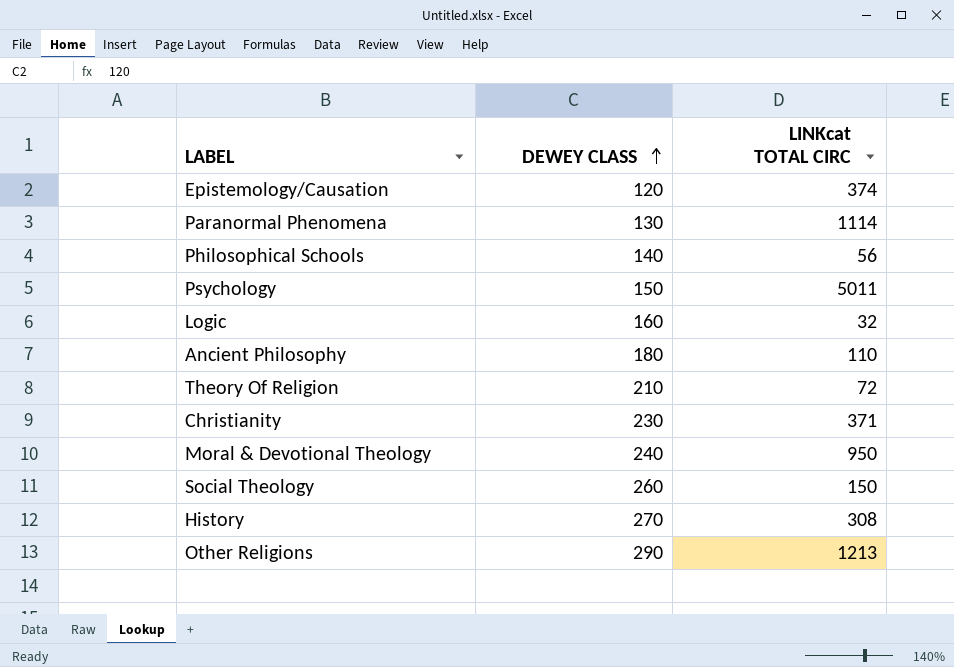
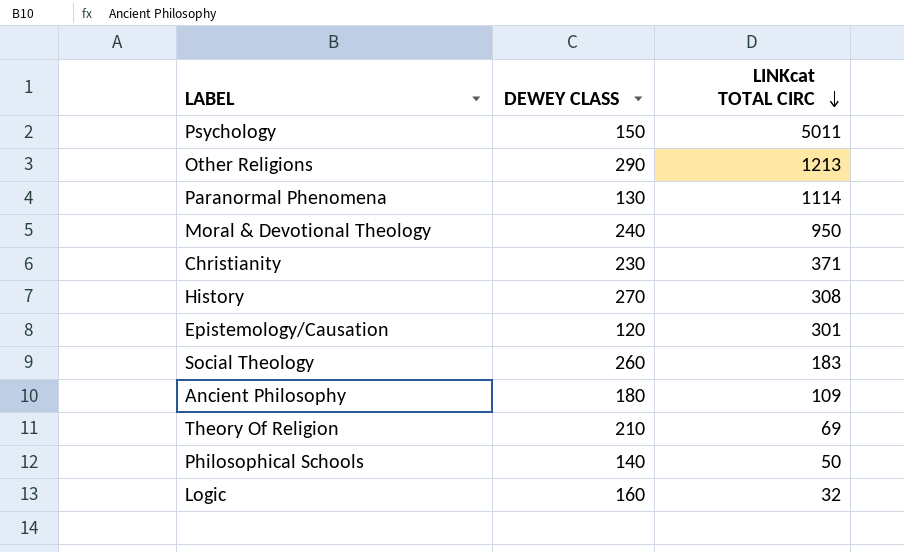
row order: DEWEY CLASS ascending -> LINKcat TOTAL CIRC descending
Epistemology/Causation | LINKcat TOTAL CIRC: 374 -> 301
Social Theology | LINKcat TOTAL CIRC: 150 -> 183
Ancient Philosophy | LINKcat TOTAL CIRC: 110 -> 109
Theory Of Religion | LINKcat TOTAL CIRC: 72 -> 69
Philosophical Schools | LINKcat TOTAL CIRC: 56 -> 50

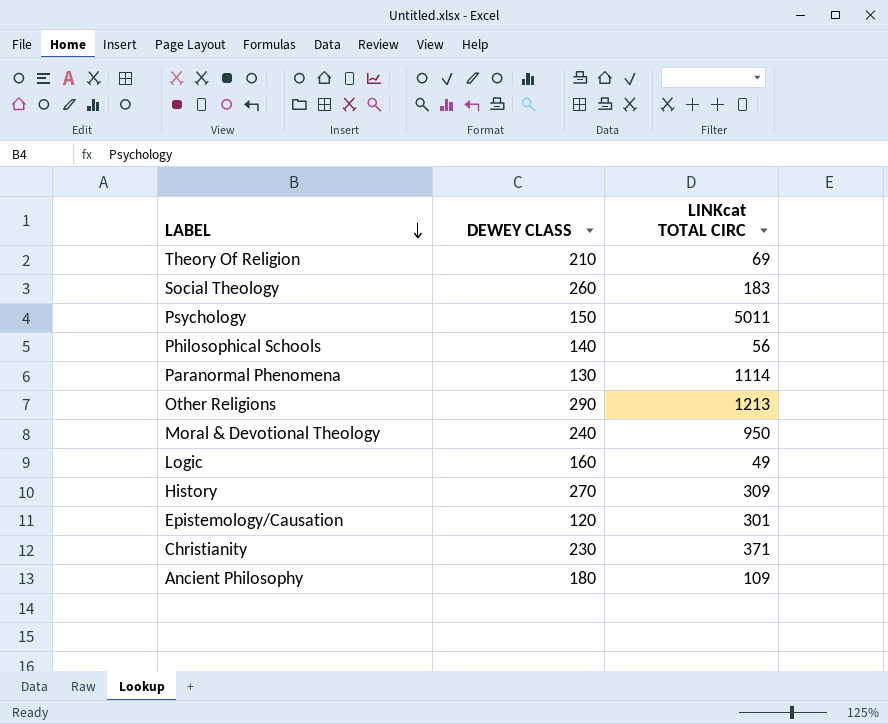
row order: LINKcat TOTAL CIRC descending -> LABEL descending
Philosophical Schools | LINKcat TOTAL CIRC: 50 -> 56
Logic | LINKcat TOTAL CIRC: 32 -> 49
History | LINKcat TOTAL CIRC: 308 -> 309

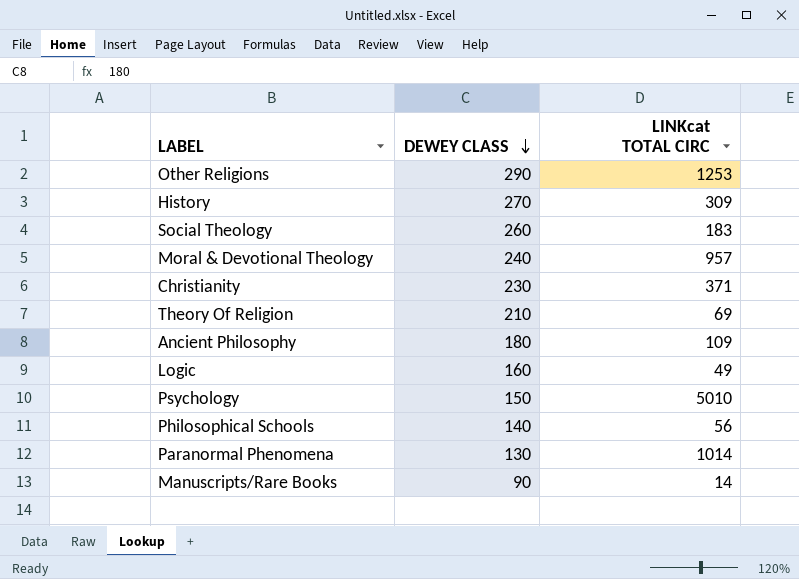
row order: LABEL descending -> DEWEY CLASS descending
row Epistemology/Causation: 120 | 301 -> none
Other Religions | LINKcat TOTAL CIRC: 1213 -> 1253
Moral & Devotional Theology | LINKcat TOTAL CIRC: 950 -> 957
Psychology | LINKcat TOTAL CIRC: 5011 -> 5010
Paranormal Phenomena | LINKcat TOTAL CIRC: 1114 -> 1014
row Manuscripts/Rare Books: none -> 90 | 14

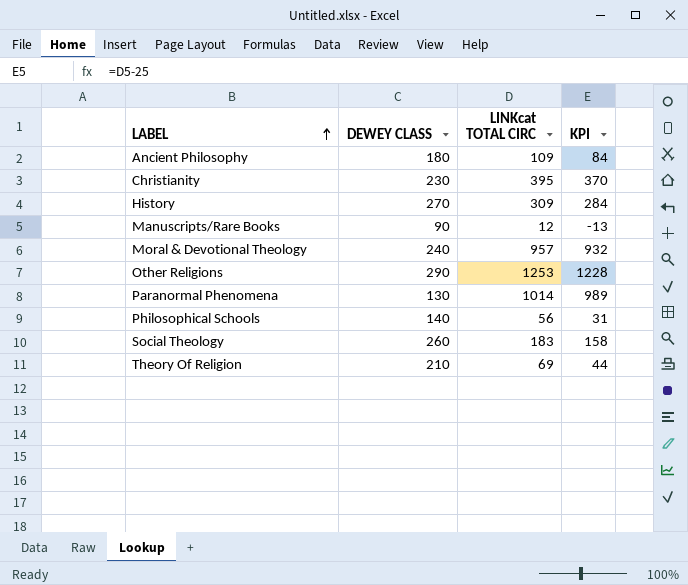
row order: DEWEY CLASS descending -> LABEL ascending
column KPI | formula: none -> [LINKcat TOTAL CIRC] - 25
row Logic: 160 | 49 -> none
row Psychology: 150 | 5010 -> none
Christianity | LINKcat TOTAL CIRC: 371 -> 395
Manuscripts/Rare Books | LINKcat TOTAL CIRC: 14 -> 12

